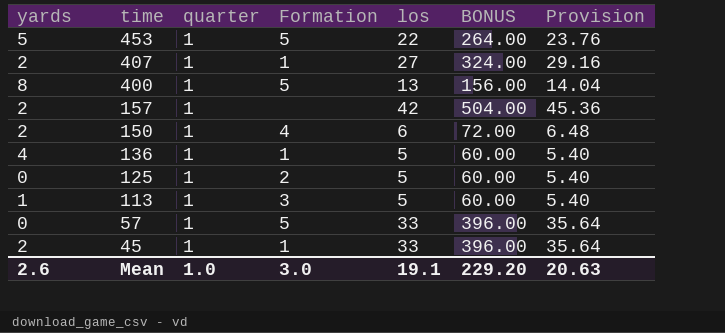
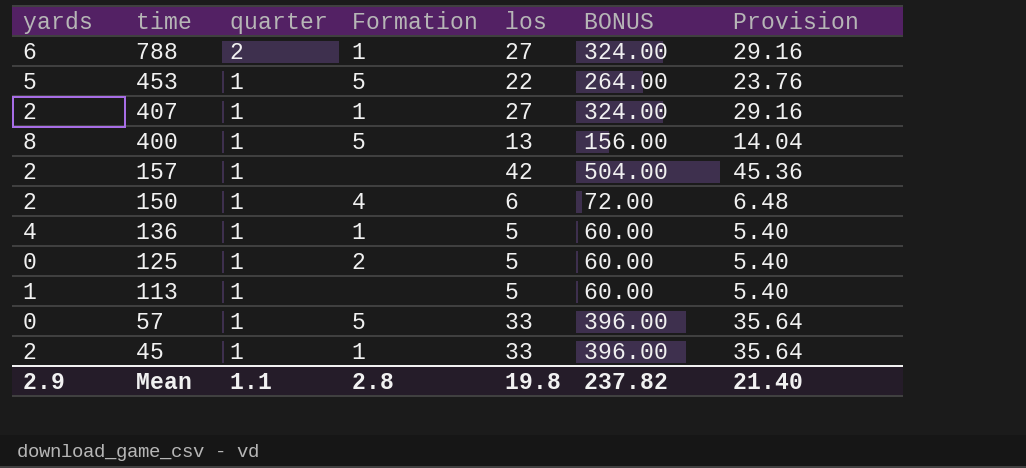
row 788: none -> 6 | 2 | 1 | 27 | 324.00 | 29.16
113 | Formation: 3 -> none
Mean | yards: 2.6 -> 2.9
Mean | quarter: 1.0 -> 1.1
Mean | Formation: 3.0 -> 2.8
Mean | los: 19.1 -> 19.8
Mean | BONUS: 229.20 -> 237.82
Mean | Provision: 20.63 -> 21.40

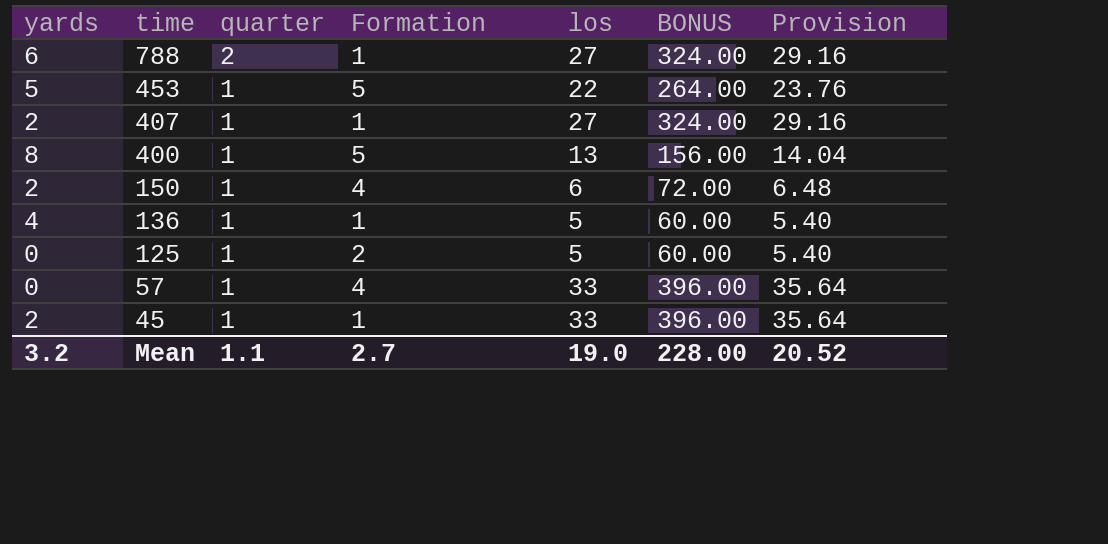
row 157: 2 | 1 | none | 42 | 504.00 | 45.36 -> none
row 113: 1 | 1 | none | 5 | 60.00 | 5.40 -> none
57 | Formation: 5 -> 4
Mean | yards: 2.9 -> 3.2
Mean | Formation: 2.8 -> 2.7
Mean | los: 19.8 -> 19.0
Mean | BONUS: 237.82 -> 228.00
Mean | Provision: 21.40 -> 20.52

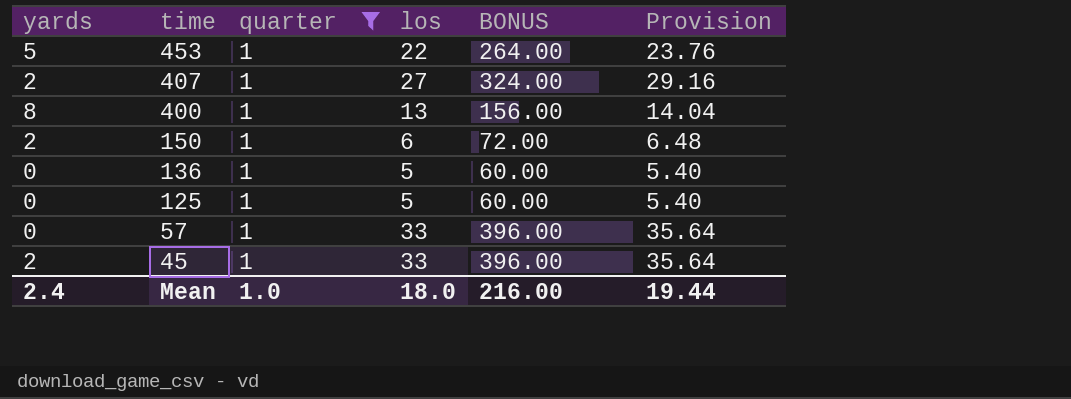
filter: none -> quarter = 1
column Formation | position: 4 -> none
136 | yards: 4 -> 0
Mean | yards: 3.2 -> 2.4
Mean | quarter: 1.1 -> 1.0
Mean | los: 19.0 -> 18.0
Mean | BONUS: 228.00 -> 216.00
Mean | Provision: 20.52 -> 19.44

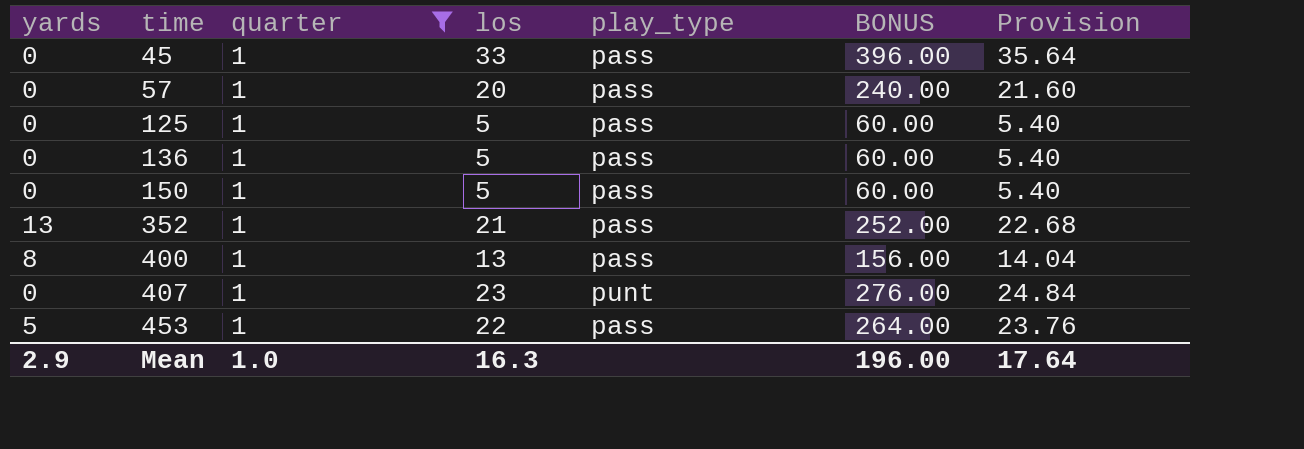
row order: time descending -> time ascending
column play_type | position: none -> 5
45 | yards: 2 -> 0
57 | los: 33 -> 20
57 | BONUS: 396.00 -> 240.00
57 | Provision: 35.64 -> 21.60
150 | yards: 2 -> 0
150 | los: 6 -> 5
150 | BONUS: 72.00 -> 60.00
150 | Provision: 6.48 -> 5.40
row 352: none -> 13 | 1 | 21 | pass | 252.00 | 22.68
407 | yards: 2 -> 0
407 | los: 27 -> 23
407 | BONUS: 324.00 -> 276.00
407 | Provision: 29.16 -> 24.84
Mean | yards: 2.4 -> 2.9
Mean | los: 18.0 -> 16.3
Mean | BONUS: 216.00 -> 196.00
Mean | Provision: 19.44 -> 17.64

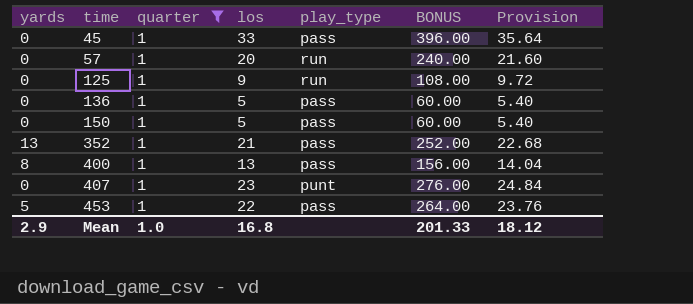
57 | play_type: pass -> run
125 | los: 5 -> 9
125 | play_type: pass -> run
125 | BONUS: 60.00 -> 108.00
125 | Provision: 5.40 -> 9.72
Mean | los: 16.3 -> 16.8
Mean | BONUS: 196.00 -> 201.33
Mean | Provision: 17.64 -> 18.12

